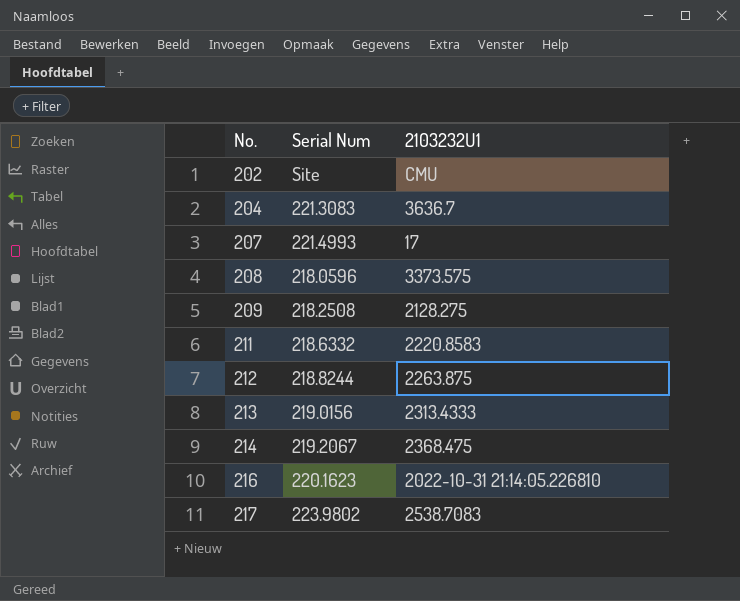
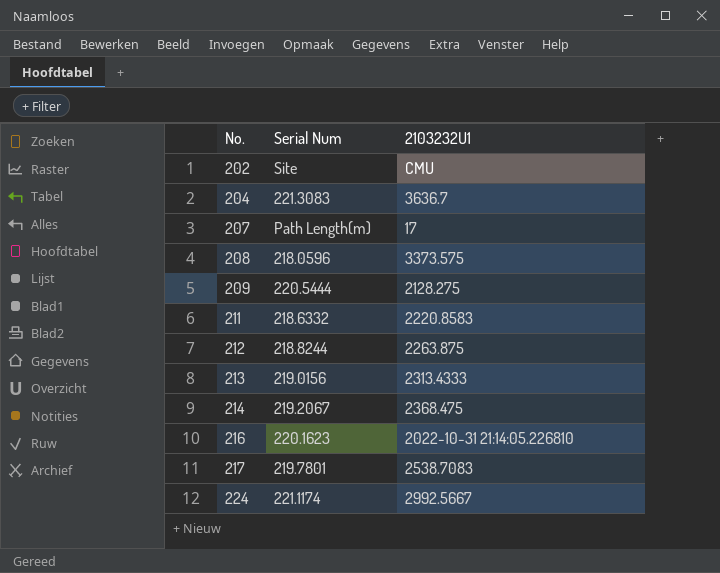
207 | Serial Num: 221.4993 -> Path Length(m)
209 | Serial Num: 218.2508 -> 220.5444
217 | Serial Num: 223.9802 -> 219.7801
row 224: none -> 221.1174 | 2992.5667

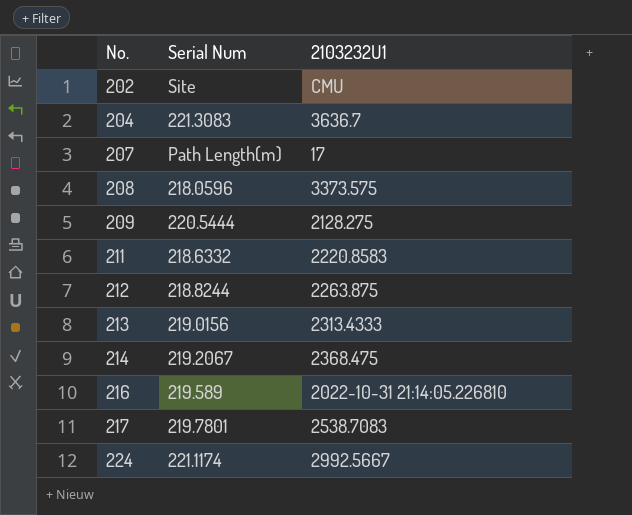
216 | Serial Num: 220.1623 -> 219.589

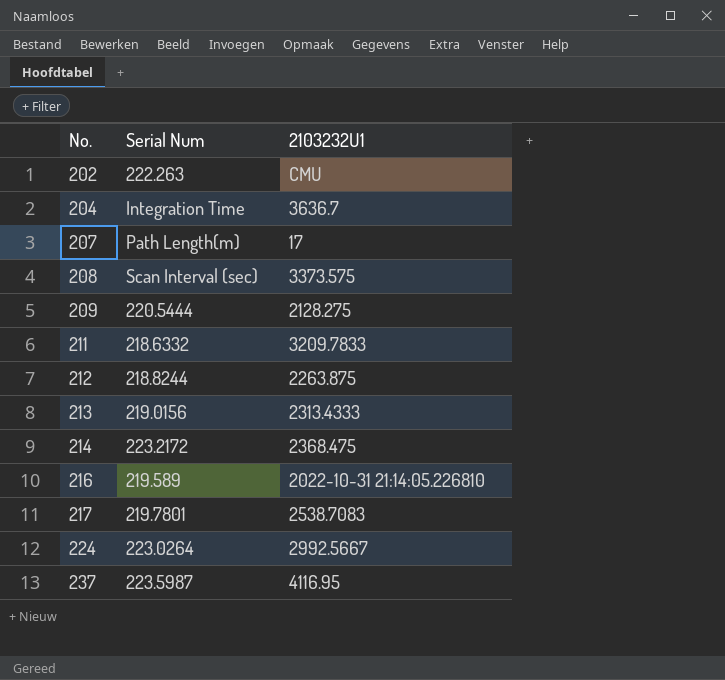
202 | Serial Num: Site -> 222.263
204 | Serial Num: 221.3083 -> Integration Time
208 | Serial Num: 218.0596 -> Scan Interval (sec)
211 | 2103232U1: 2220.8583 -> 3209.7833
214 | Serial Num: 219.2067 -> 223.2172
224 | Serial Num: 221.1174 -> 223.0264
row 237: none -> 223.5987 | 4116.95

